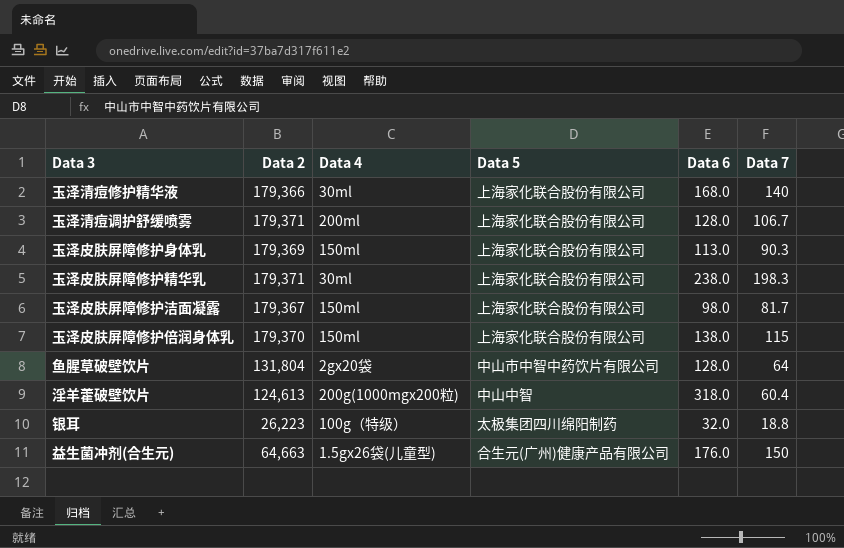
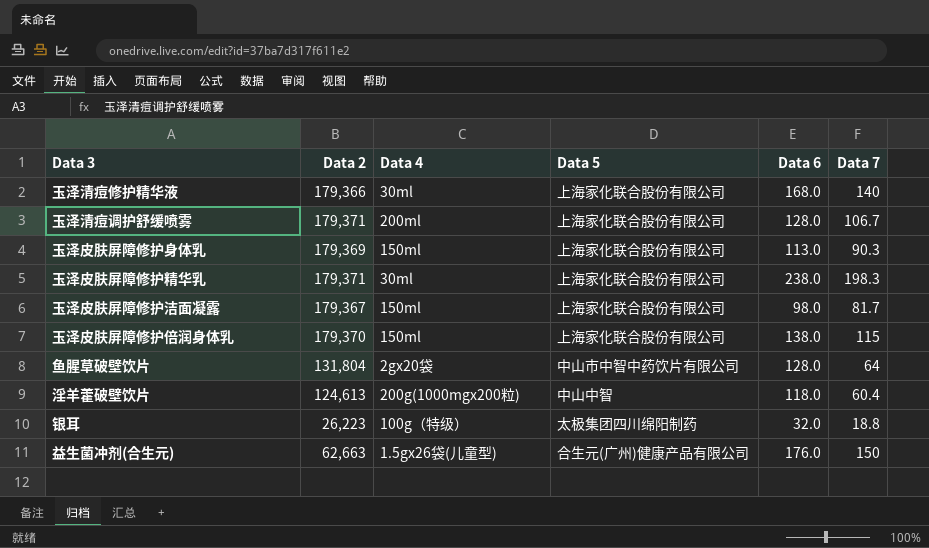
淫羊藿破壁饮片 | Data 6: 318.0 -> 118.0
益生菌冲剂(合生元) | Data 2: 64,663 -> 62,663

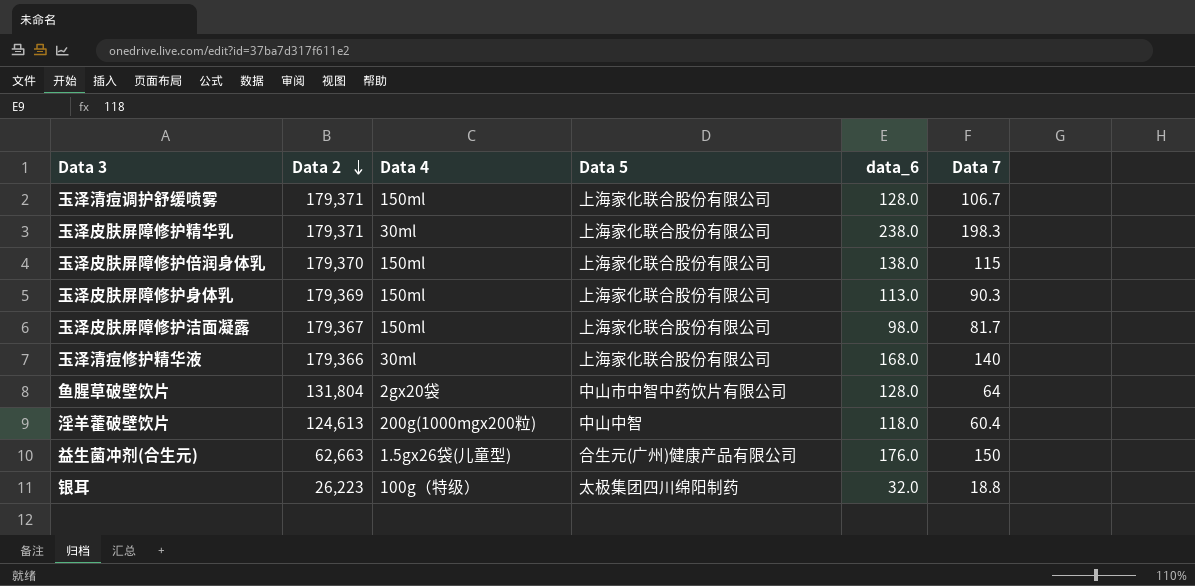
row order: none -> Data 2 descending
column name: Data 6 -> data_6
玉泽清痘调护舒缓喷雾 | Data 4: 200ml -> 150ml

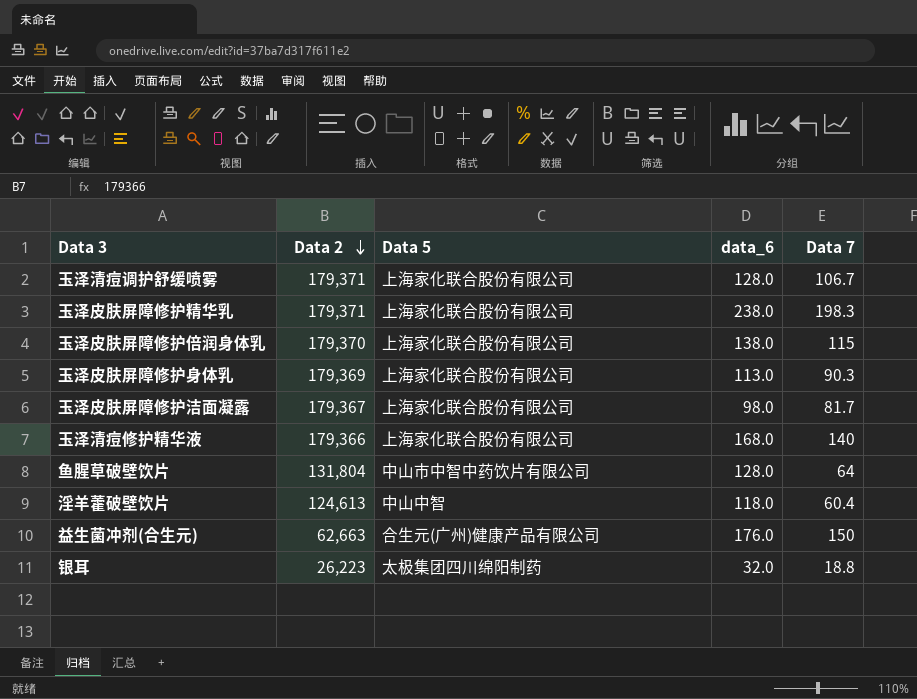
column Data 4 | position: 3 -> none

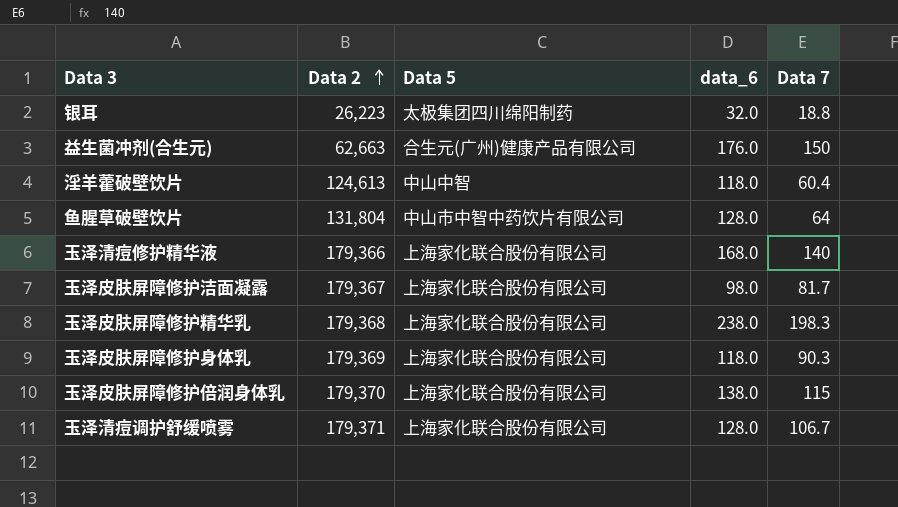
row order: Data 2 descending -> Data 2 ascending
玉泽皮肤屏障修护精华乳 | Data 2: 179,371 -> 179,368
玉泽皮肤屏障修护身体乳 | data_6: 113.0 -> 118.0

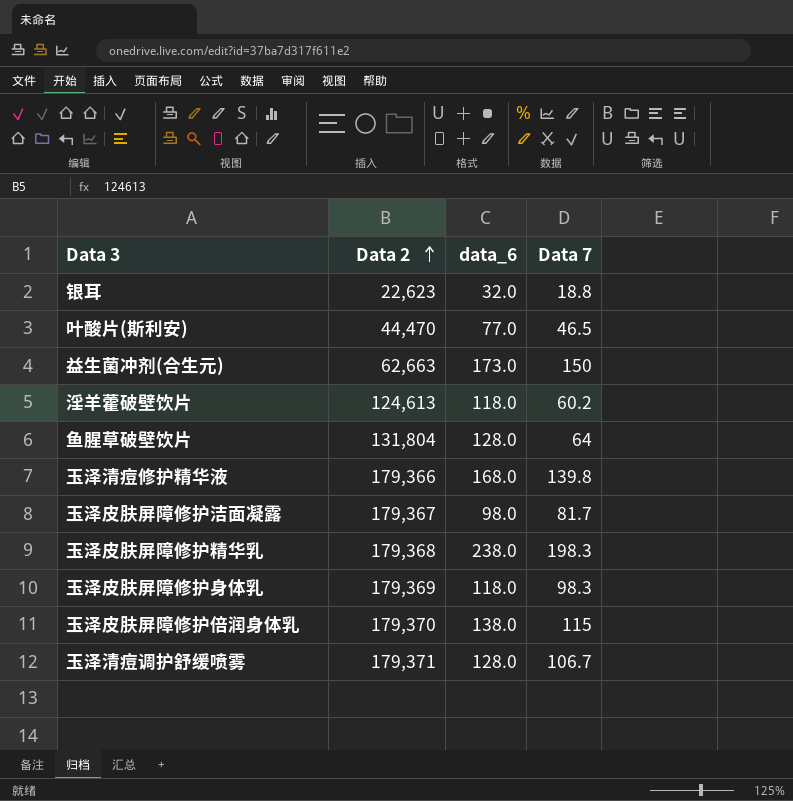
column Data 5 | position: 3 -> none
银耳 | Data 2: 26,223 -> 22,623
row 叶酸片(斯利安): none -> 44,470 | 77.0 | 46.5
益生菌冲剂(合生元) | data_6: 176.0 -> 173.0
淫羊藿破壁饮片 | Data 7: 60.4 -> 60.2
玉泽清痘修护精华液 | Data 7: 140 -> 139.8
玉泽皮肤屏障修护身体乳 | Data 7: 90.3 -> 98.3

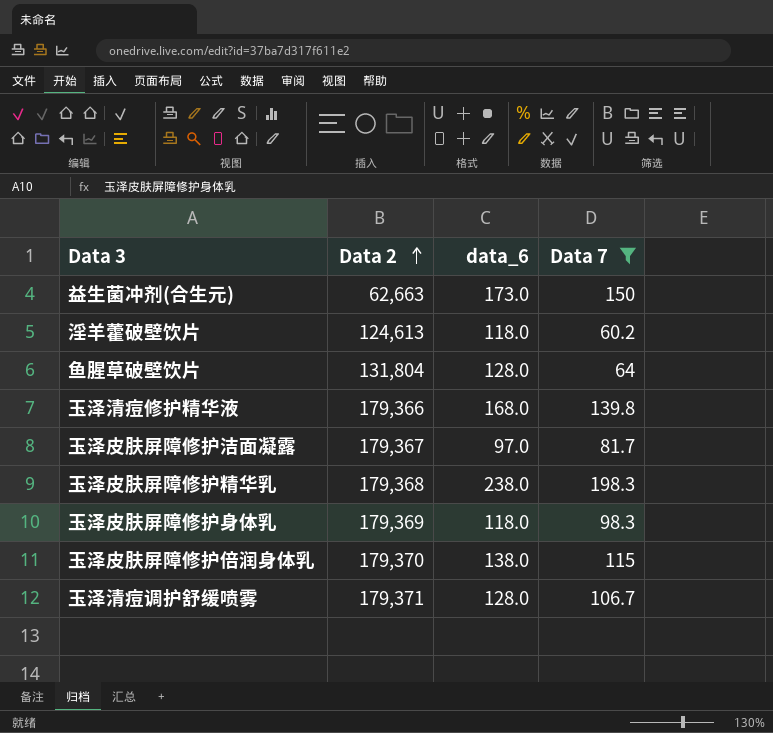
filter: none -> Data 7 >= 60.2
玉泽皮肤屏障修护洁面凝露 | data_6: 98.0 -> 97.0

